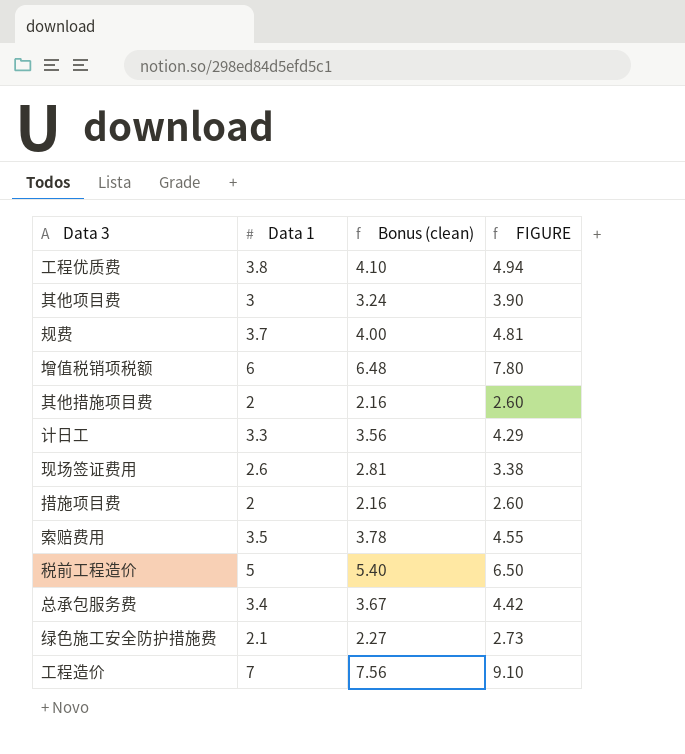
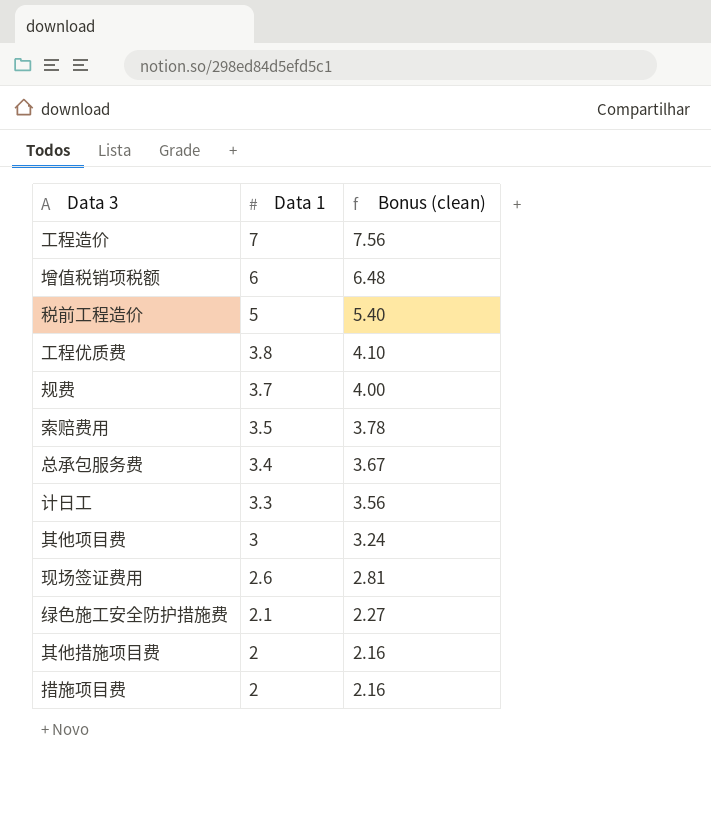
row order: none -> Data 1 descending
column FIGURE | formula: [Data 1] * 1.3 -> none

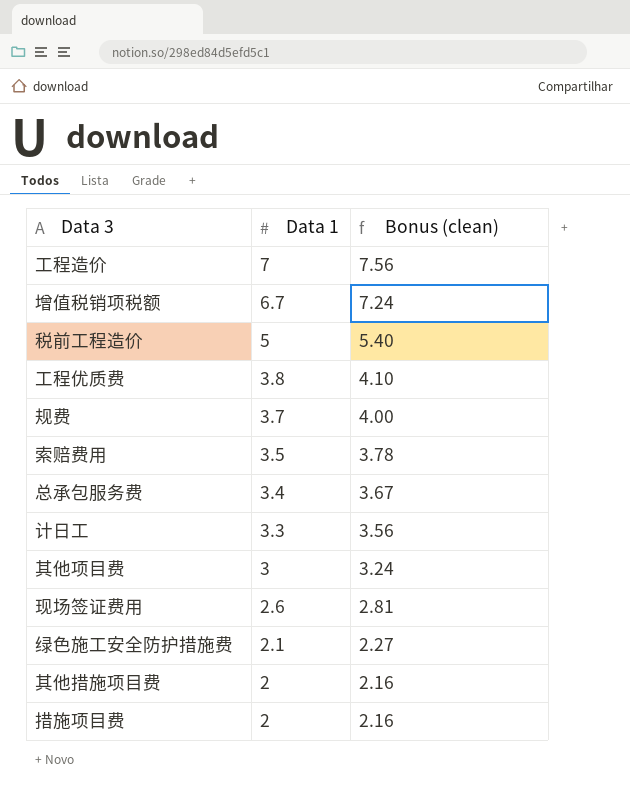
增值税销项税额 | Data 1: 6 -> 6.7
增值税销项税额 | Bonus (clean): 6.48 -> 7.24

